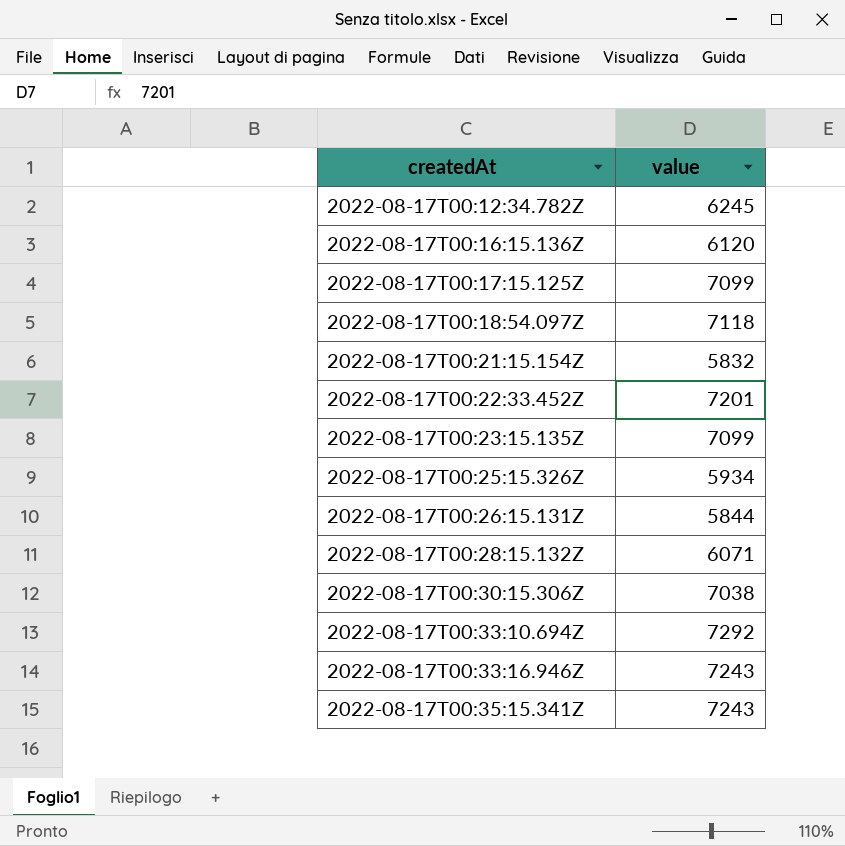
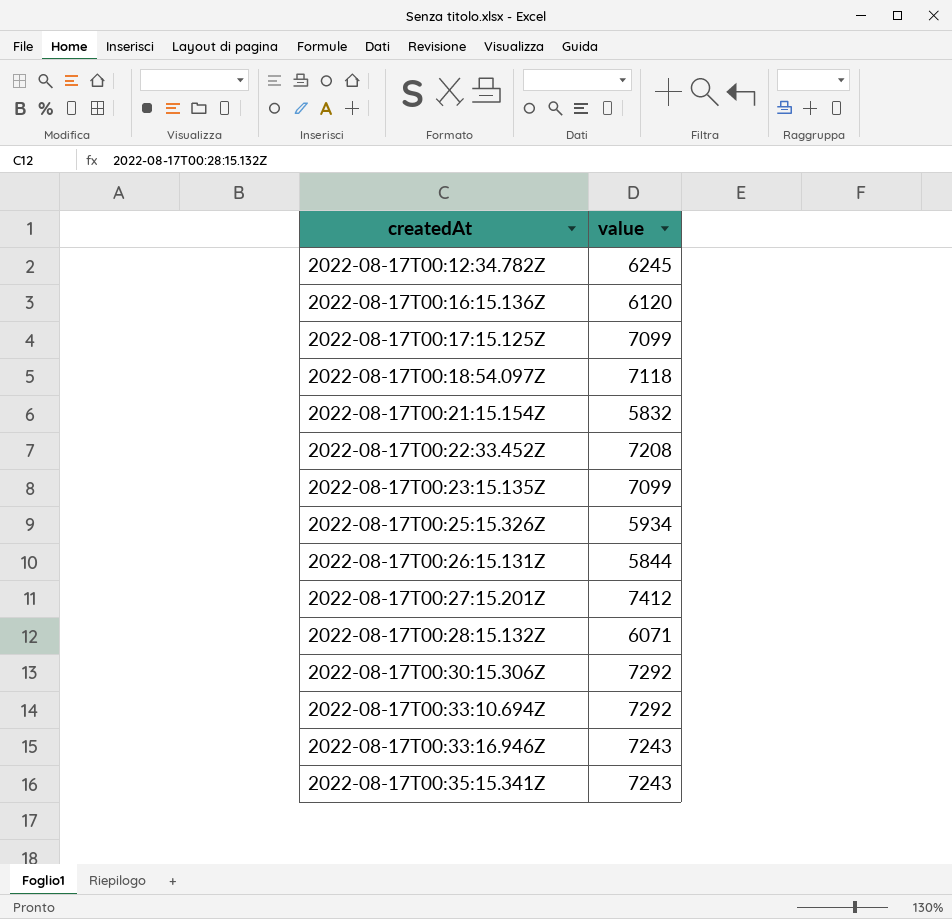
2022-08-17T00:22:33.452Z | value: 7201 -> 7208
row 2022-08-17T00:27:15.201Z: none -> 7412
2022-08-17T00:30:15.306Z | value: 7038 -> 7292

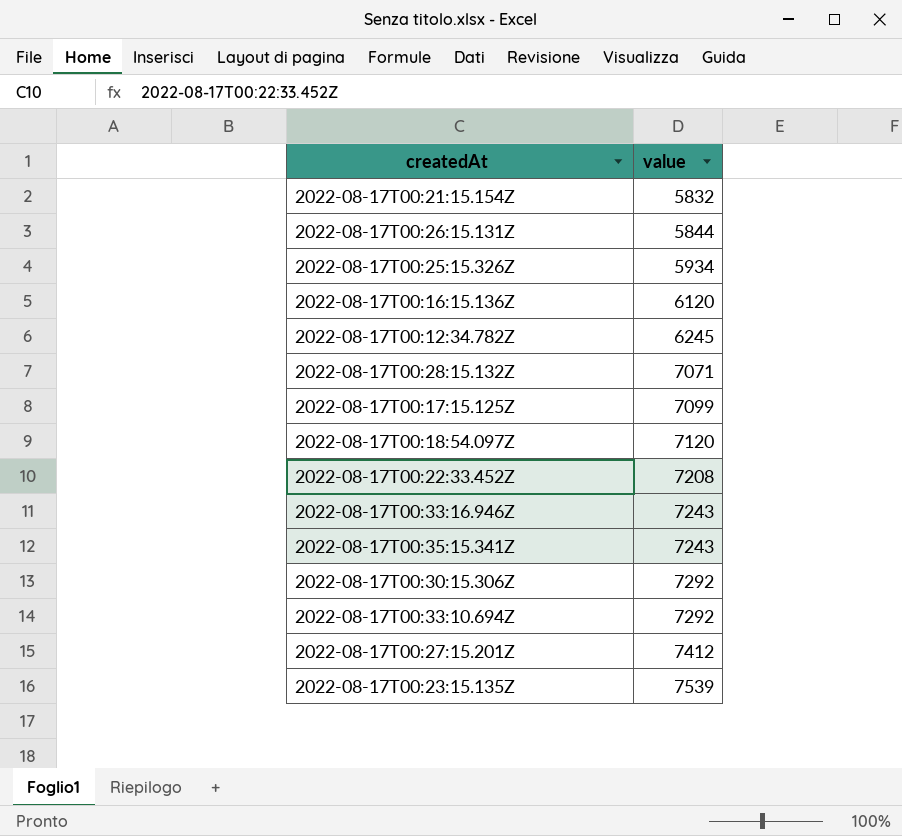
row order: createdAt ascending -> value ascending
2022-08-17T00:28:15.132Z | value: 6071 -> 7071
2022-08-17T00:18:54.097Z | value: 7118 -> 7120
2022-08-17T00:23:15.135Z | value: 7099 -> 7539

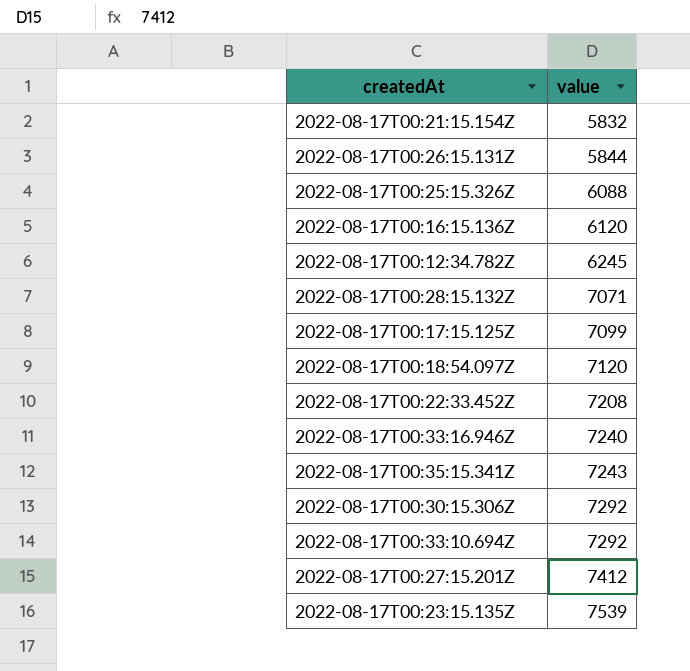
2022-08-17T00:25:15.326Z | value: 5934 -> 6088
2022-08-17T00:33:16.946Z | value: 7243 -> 7240

